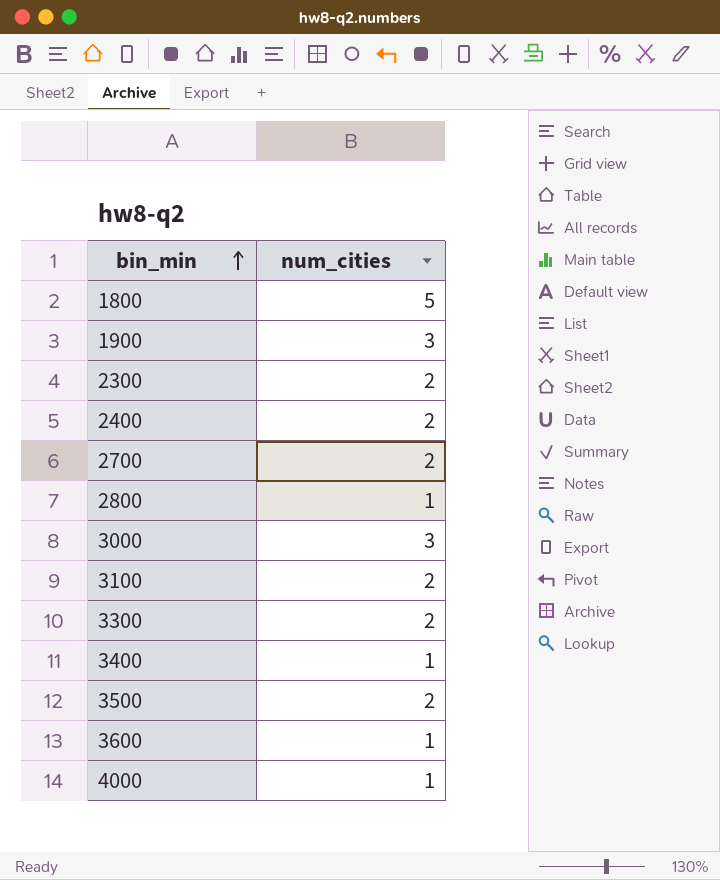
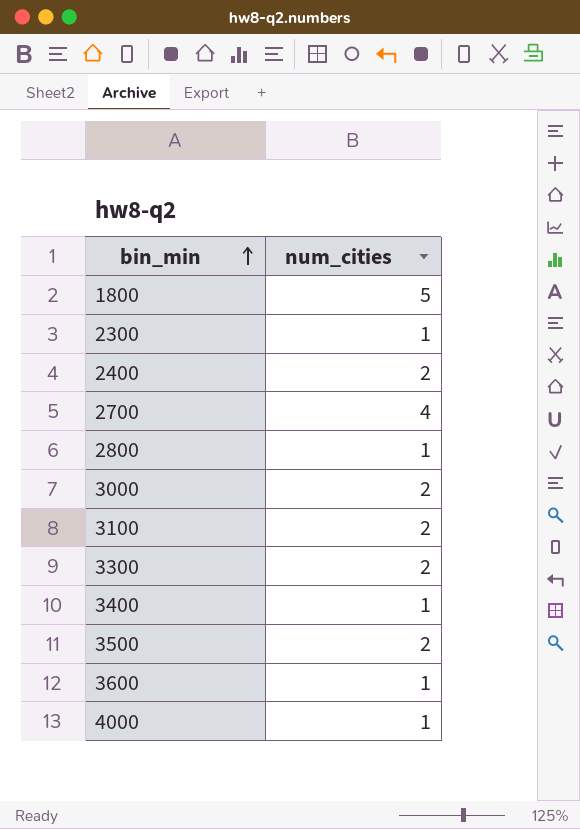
row 1900: 3 -> none
2300 | num_cities: 2 -> 1
2700 | num_cities: 2 -> 4
3000 | num_cities: 3 -> 2

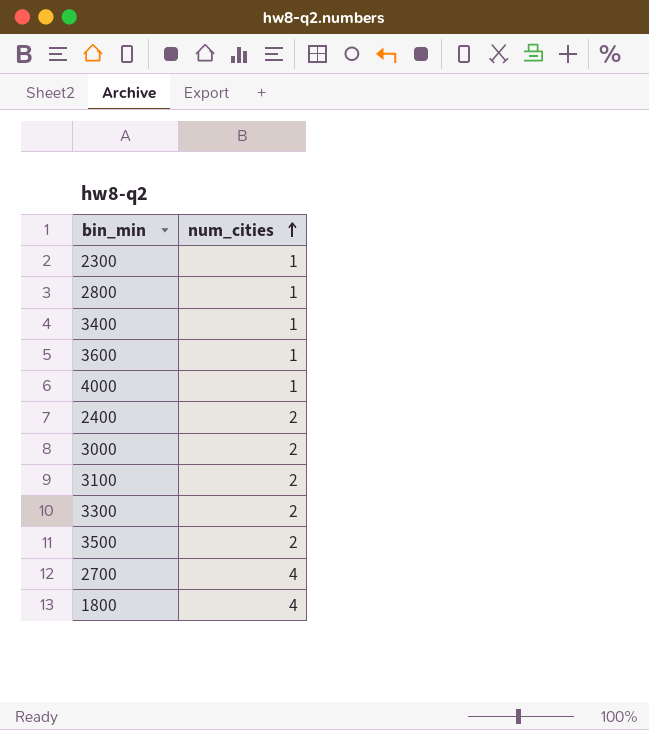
row order: bin_min ascending -> num_cities ascending
1800 | num_cities: 5 -> 4

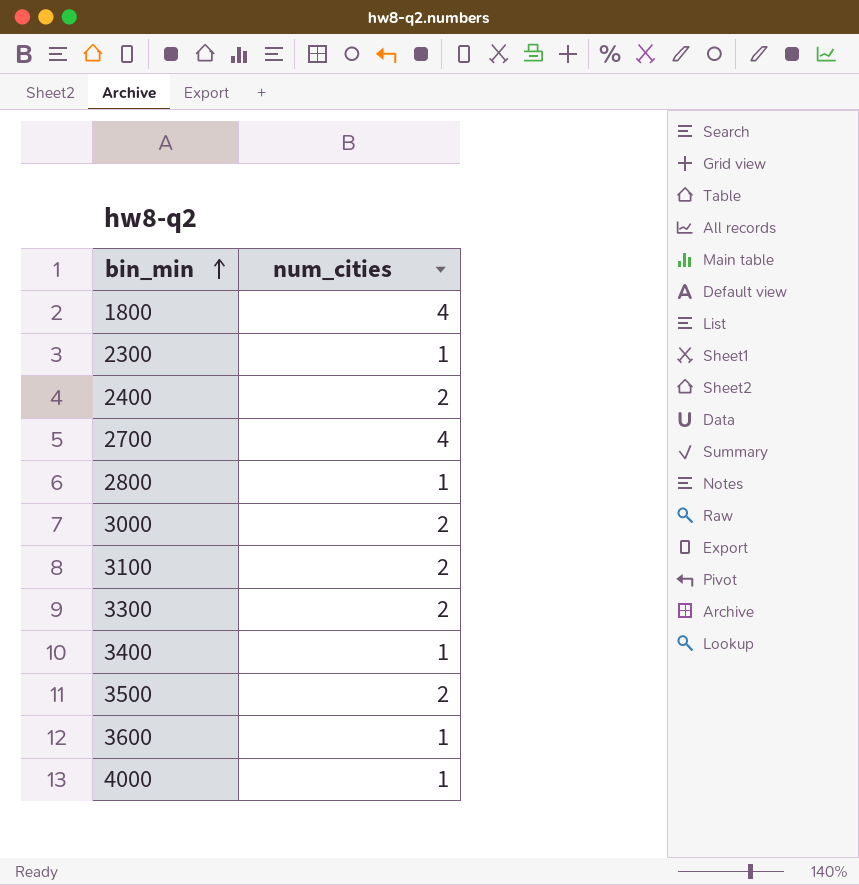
row order: num_cities ascending -> bin_min ascending

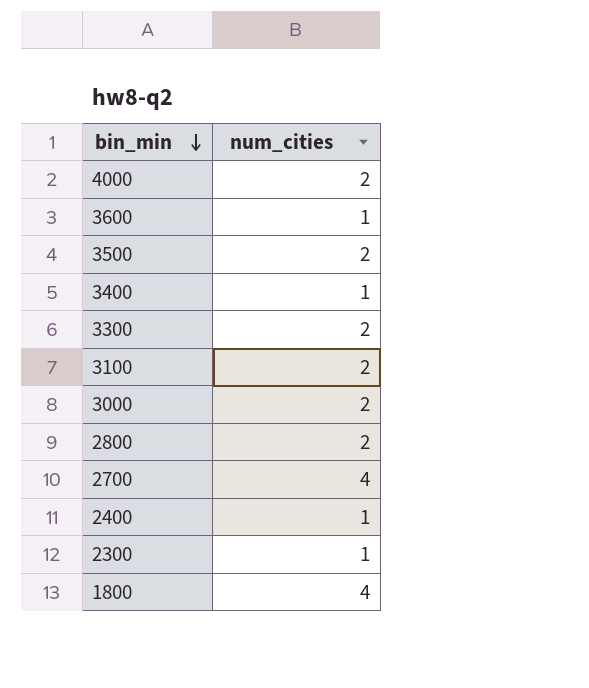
row order: bin_min ascending -> bin_min descending
4000 | num_cities: 1 -> 2
2800 | num_cities: 1 -> 2
2400 | num_cities: 2 -> 1

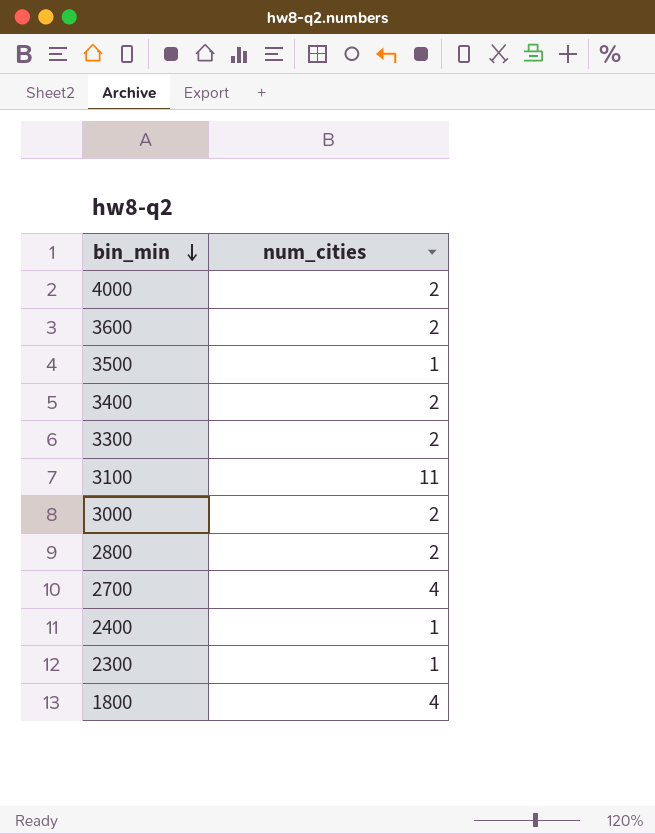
3600 | num_cities: 1 -> 2
3500 | num_cities: 2 -> 1
3400 | num_cities: 1 -> 2
3100 | num_cities: 2 -> 11

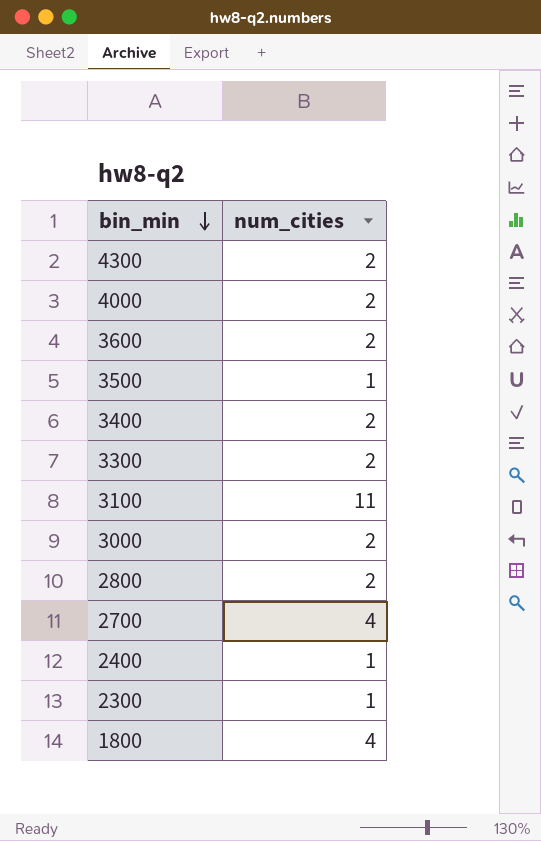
row 4300: none -> 2

